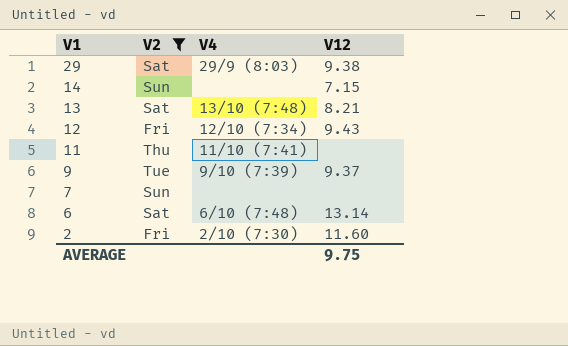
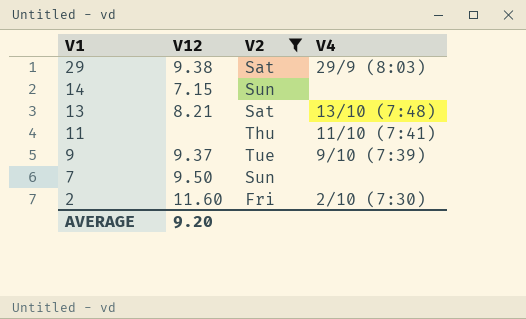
column V12 | position: 4 -> 2
row 12: Fri | 12/10 (7:34) | 9.43 -> none
row 6: Sat | 6/10 (7:48) | 13.14 -> none
7 | V12: none -> 9.50
AVERAGE | V12: 9.75 -> 9.20

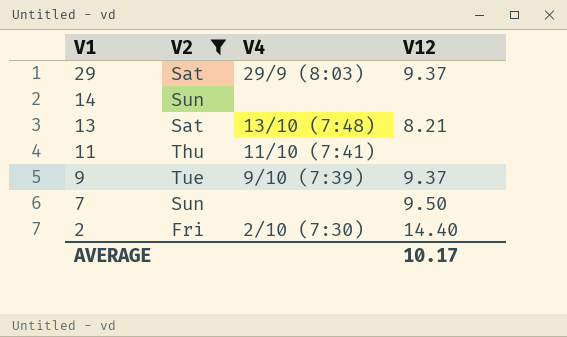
column V12 | position: 2 -> 4
29 | V12: 9.38 -> 9.37
14 | V12: 7.15 -> none
2 | V12: 11.60 -> 14.40
AVERAGE | V12: 9.20 -> 10.17

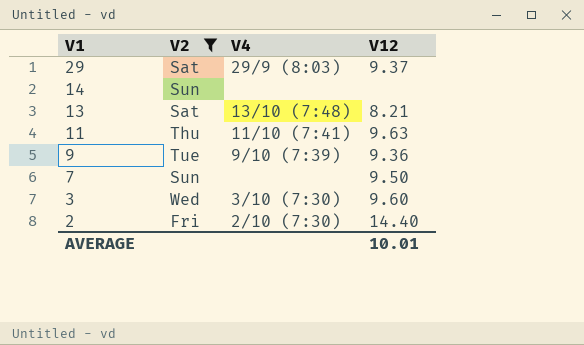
11 | V12: none -> 9.63
9 | V12: 9.37 -> 9.36
row 3: none -> Wed | 3/10 (7:30) | 9.60
AVERAGE | V12: 10.17 -> 10.01

